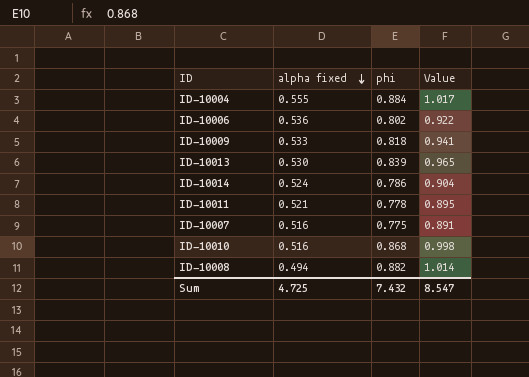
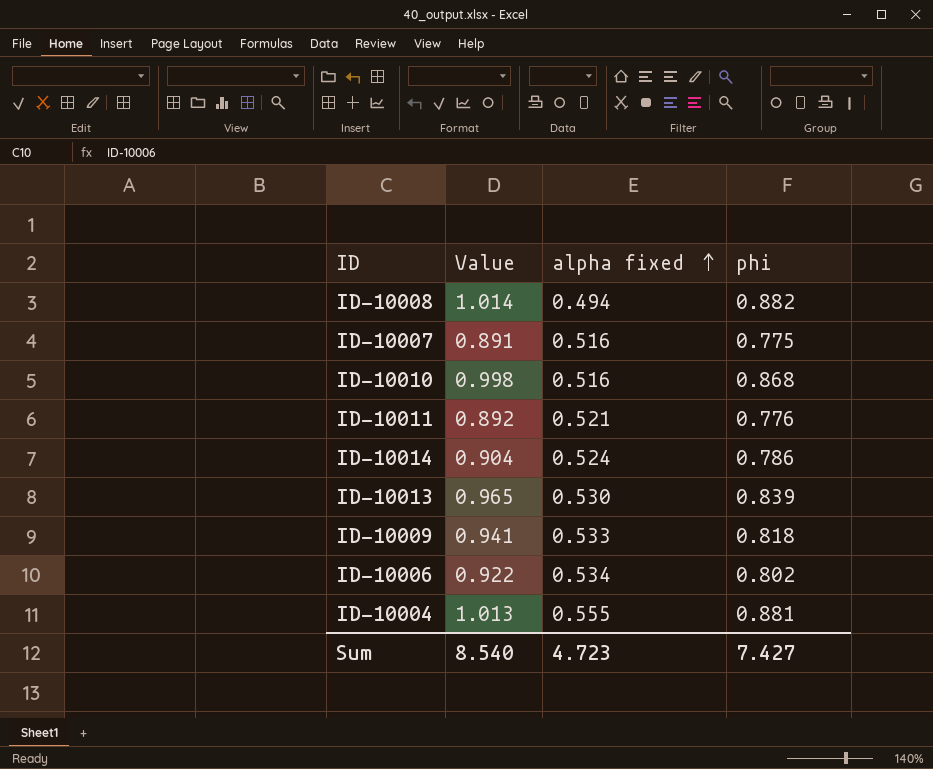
row order: alpha fixed descending -> alpha fixed ascending
column Value | position: 4 -> 2
ID-10011 | Value: 0.895 -> 0.892
ID-10011 | phi: 0.778 -> 0.776
ID-10006 | alpha fixed: 0.536 -> 0.534
ID-10004 | Value: 1.017 -> 1.013
ID-10004 | phi: 0.884 -> 0.881
Sum | Value: 8.547 -> 8.540
Sum | alpha fixed: 4.725 -> 4.723
Sum | phi: 7.432 -> 7.427

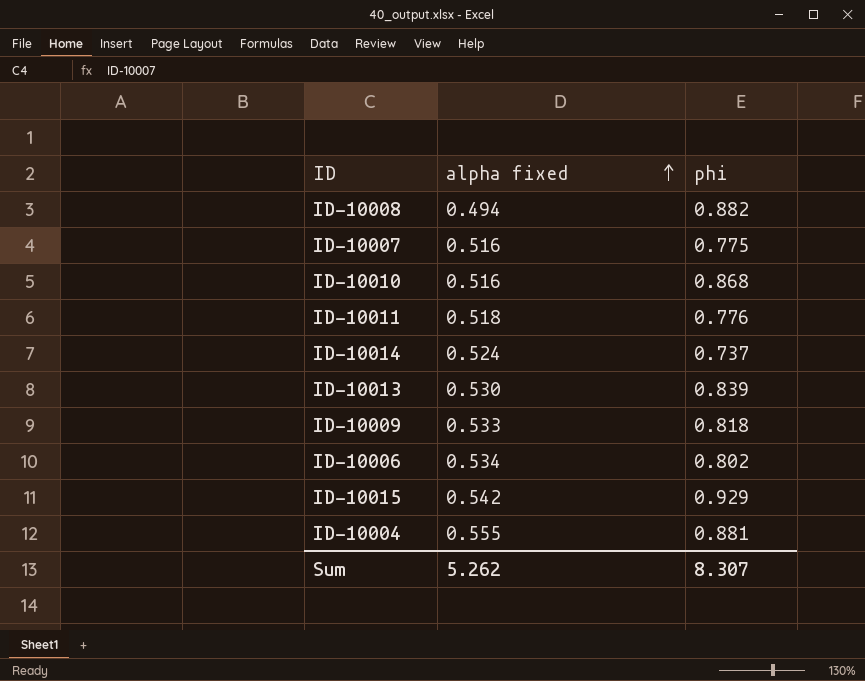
column Value | formula: [phi] * 1.15 -> none
ID-10011 | alpha fixed: 0.521 -> 0.518
ID-10014 | phi: 0.786 -> 0.737
row ID-10015: none -> 0.542 | 0.929
Sum | alpha fixed: 4.723 -> 5.262
Sum | phi: 7.427 -> 8.307

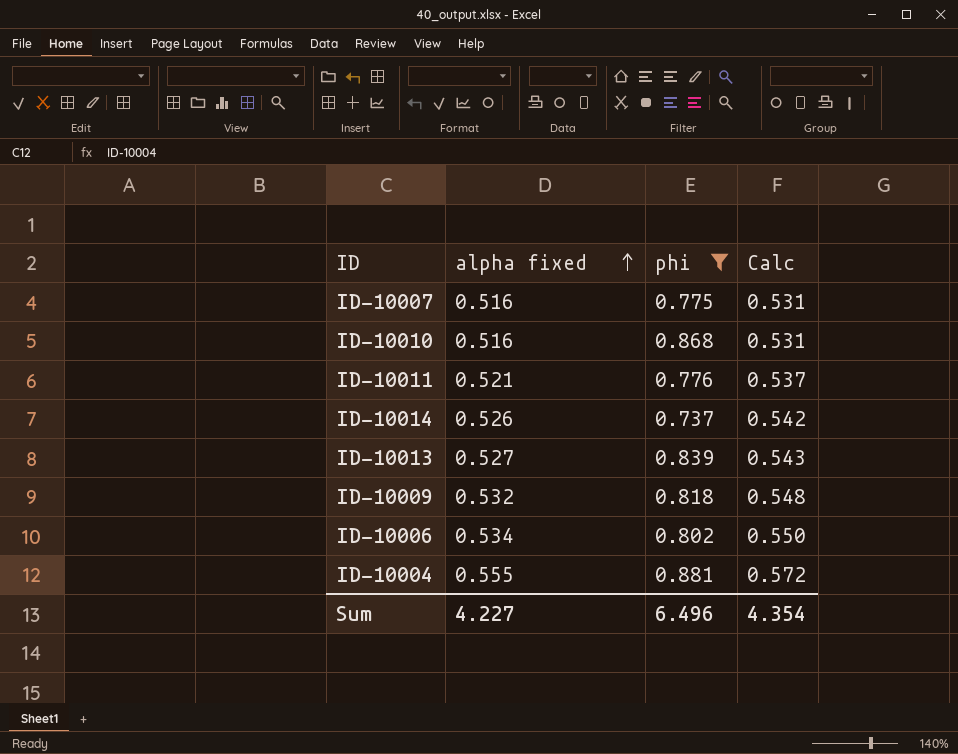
filter: none -> phi <= 0.881
column Calc | formula: none -> [alpha fixed] * 1.03
ID-10011 | alpha fixed: 0.518 -> 0.521
ID-10014 | alpha fixed: 0.524 -> 0.526
ID-10013 | alpha fixed: 0.530 -> 0.527
ID-10009 | alpha fixed: 0.533 -> 0.532
Sum | alpha fixed: 5.262 -> 4.227
Sum | phi: 8.307 -> 6.496

